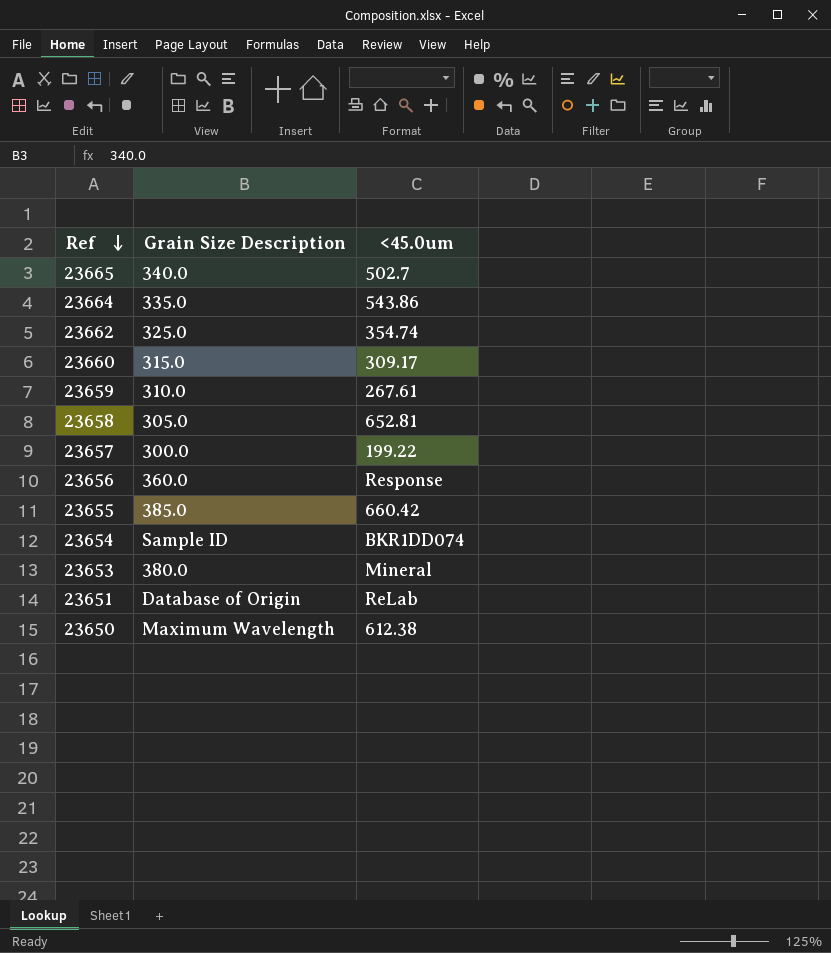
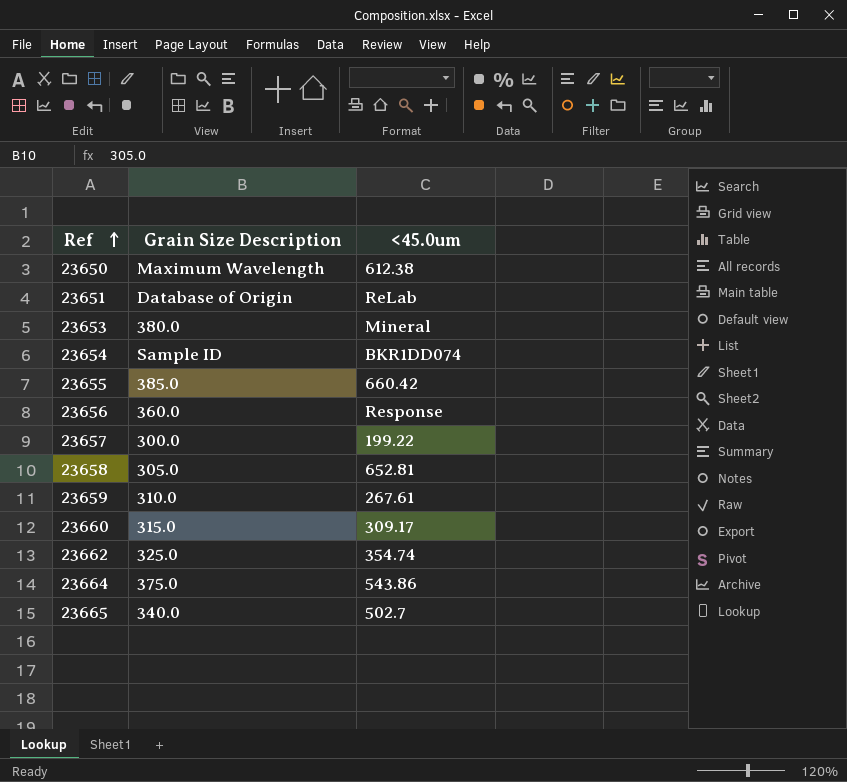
row order: Ref descending -> Ref ascending
23664 | Grain Size Description: 335.0 -> 375.0

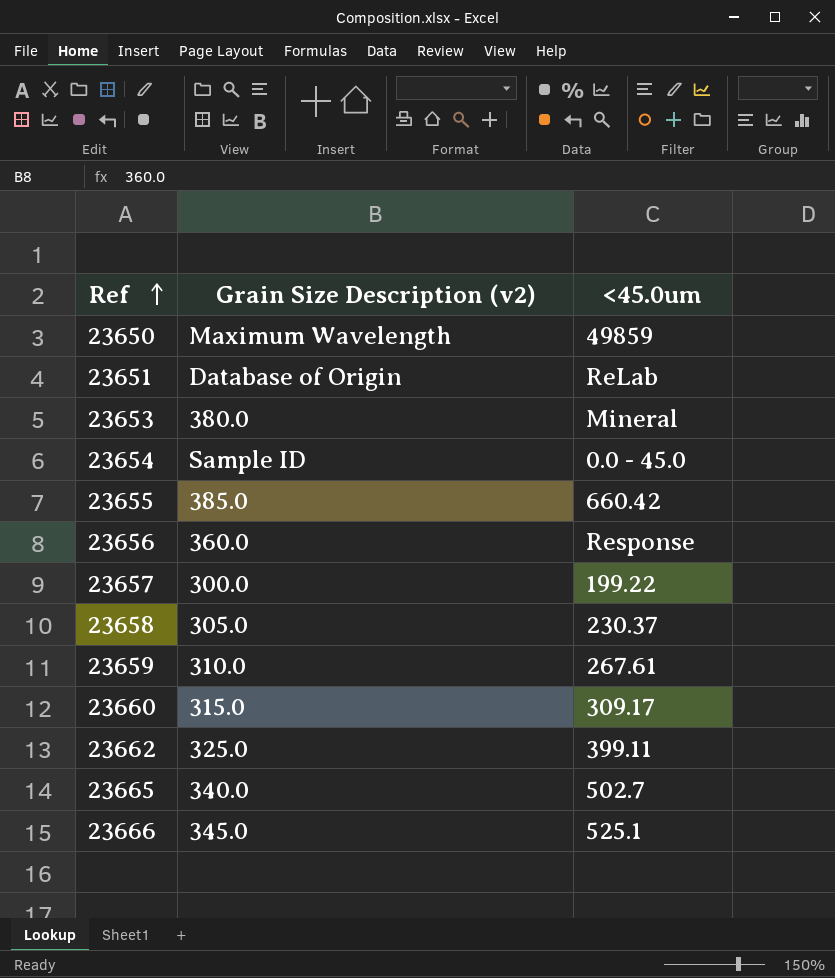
column name: Grain Size Description -> Grain Size Description (v2)
row 23664: 375.0 | 543.86 -> none
23650 | <45.0um: 612.38 -> 49859
23654 | <45.0um: BKR1DD074 -> 0.0 - 45.0
23658 | <45.0um: 652.81 -> 230.37
23662 | <45.0um: 354.74 -> 399.11
row 23666: none -> 345.0 | 525.1

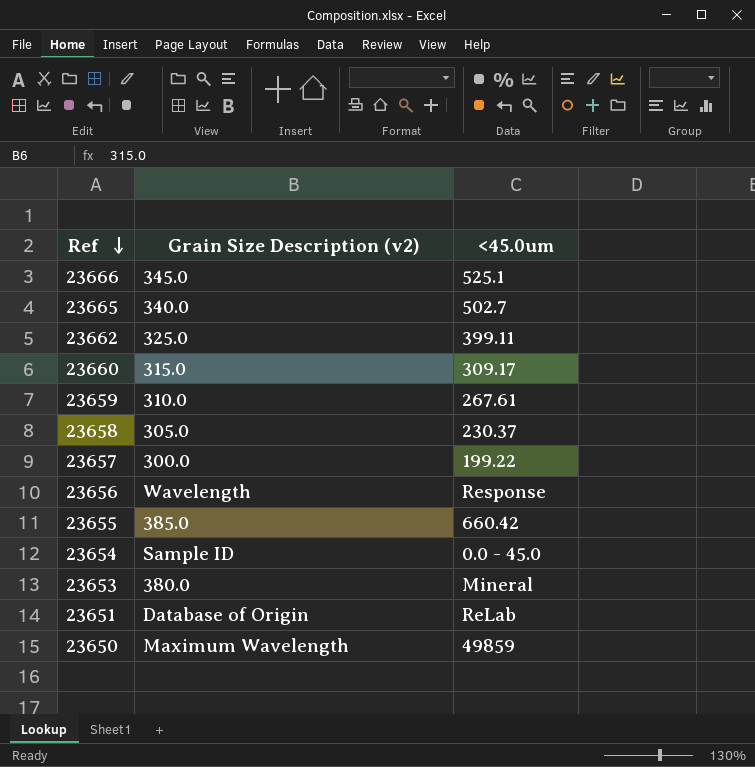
row order: Ref ascending -> Ref descending
23656 | Grain Size Description (v2): 360.0 -> Wavelength

